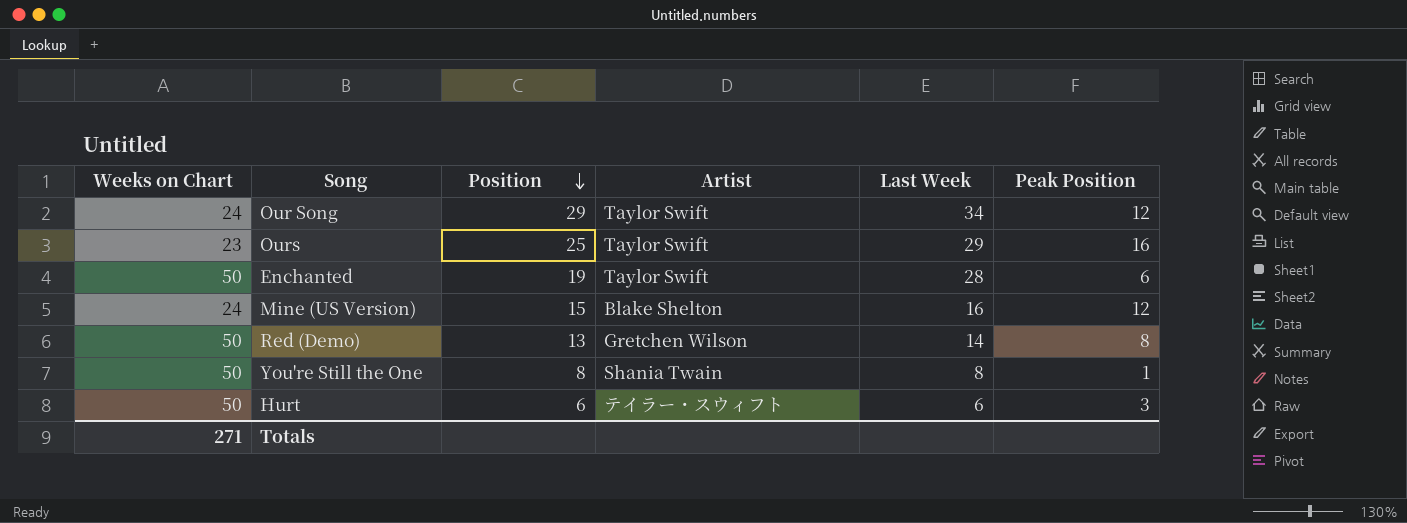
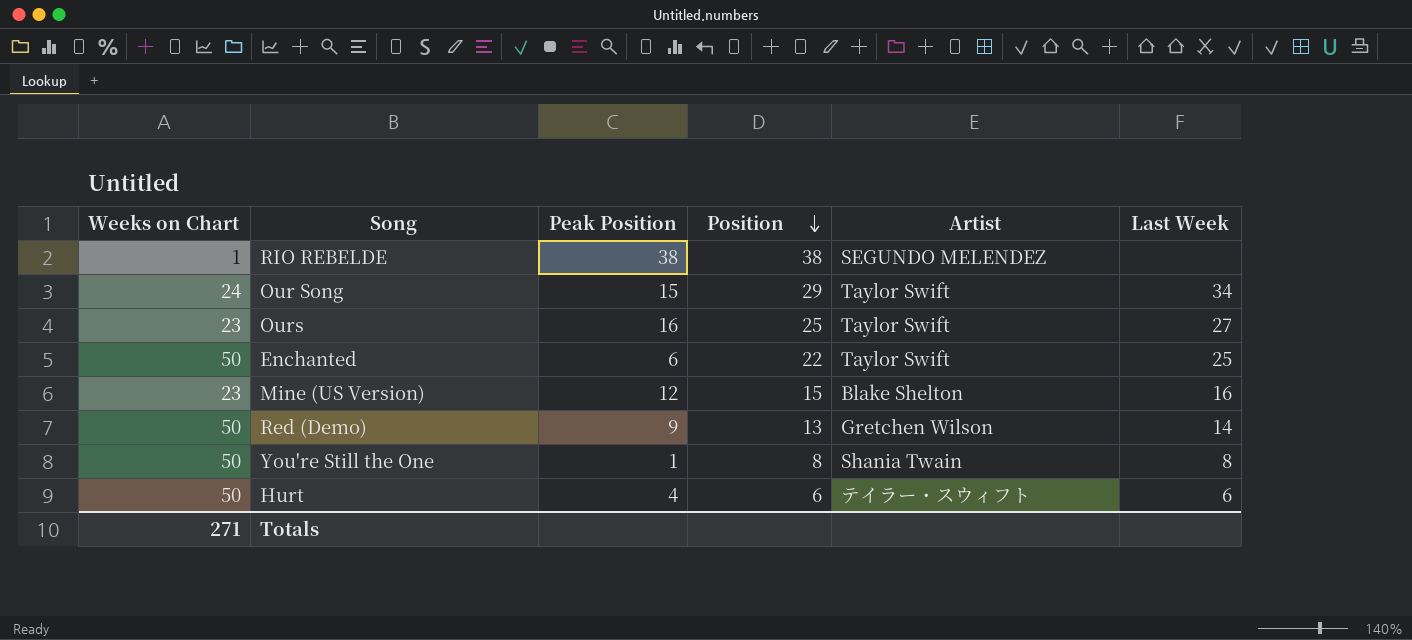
column Peak Position | position: 6 -> 3
row RIO REBELDE: none -> 1 | 38 | 38 | SEGUNDO MELENDEZ | none
Our Song | Peak Position: 12 -> 15
Ours | Last Week: 29 -> 27
Enchanted | Position: 19 -> 22
Enchanted | Last Week: 28 -> 25
Mine (US Version) | Weeks on Chart: 24 -> 23
Red (Demo) | Peak Position: 8 -> 9
Hurt | Peak Position: 3 -> 4

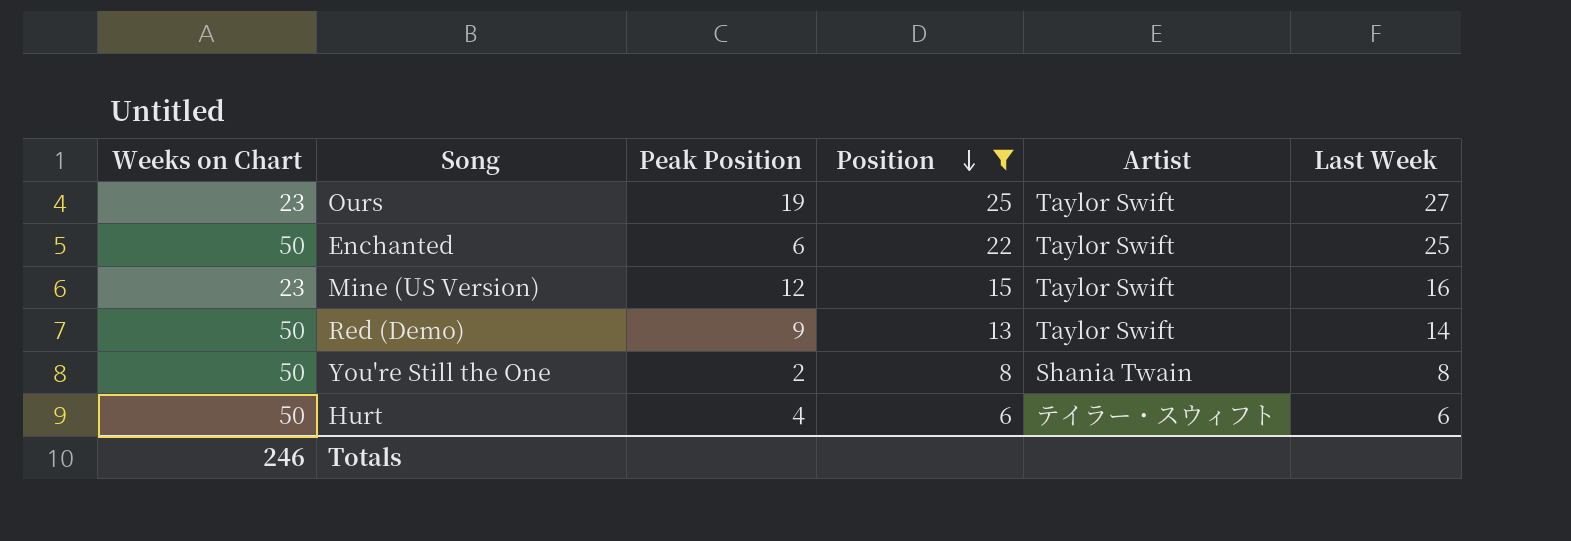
filter: none -> Position <= 25
Ours | Peak Position: 16 -> 19
Mine (US Version) | Artist: Blake Shelton -> Taylor Swift
Red (Demo) | Artist: Gretchen Wilson -> Taylor Swift
You're Still the One | Peak Position: 1 -> 2
Totals | Weeks on Chart: 271 -> 246

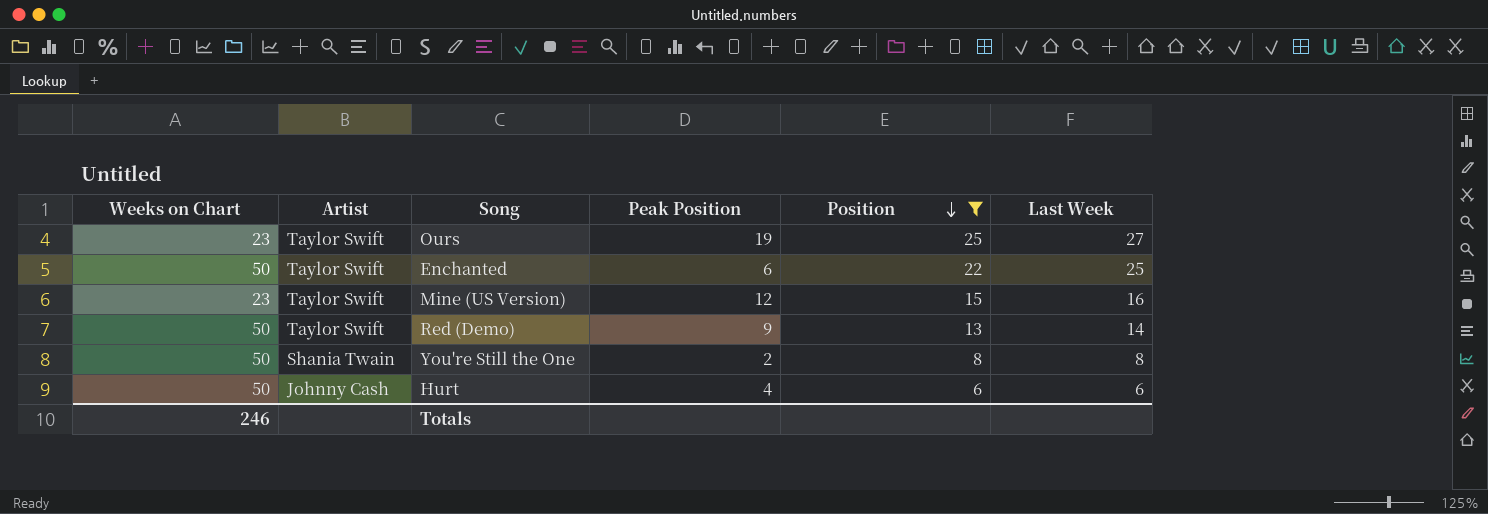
column Artist | position: 5 -> 2
Hurt | Artist: テイラー・スウィフト -> Johnny Cash

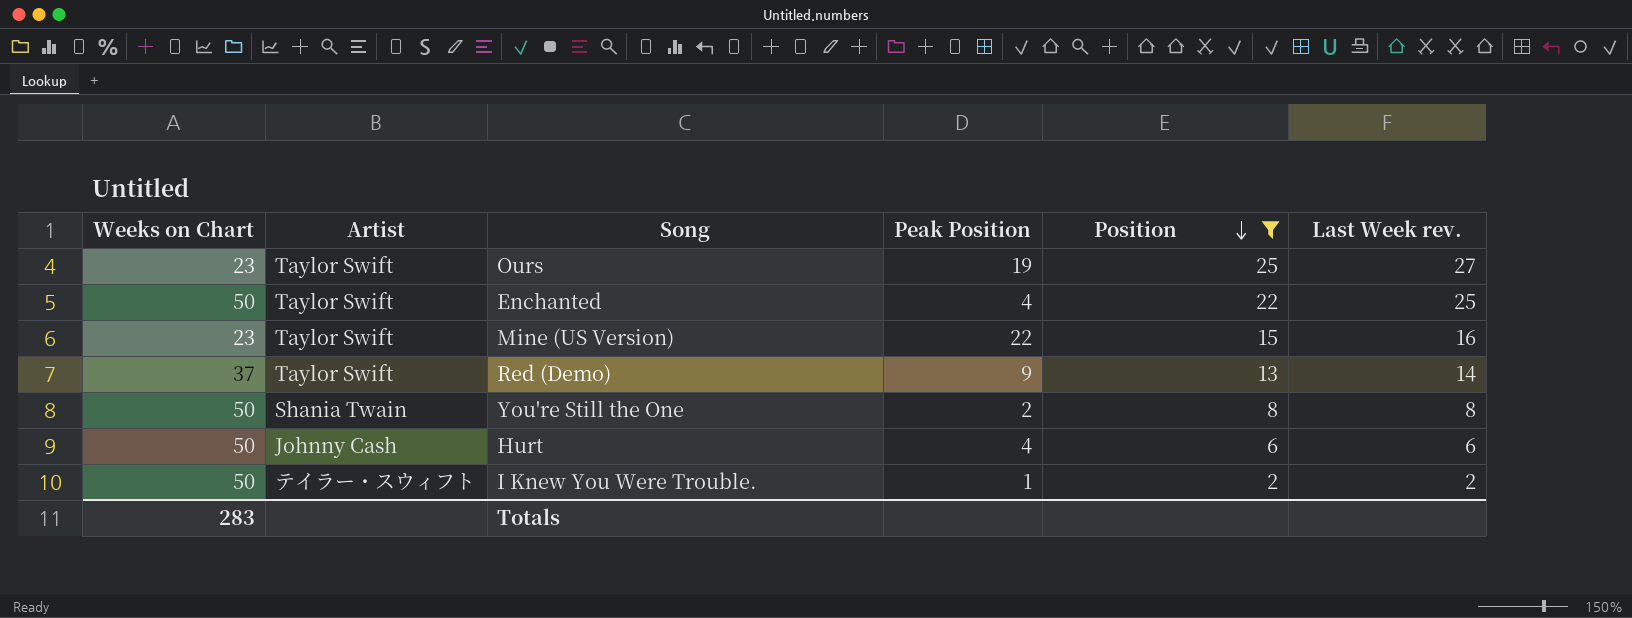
column name: Last Week -> Last Week rev.
Enchanted | Peak Position: 6 -> 4
Mine (US Version) | Peak Position: 12 -> 22
Red (Demo) | Weeks on Chart: 50 -> 37
row I Knew You Were Trouble.: none -> 50 | テイラー・スウィフト | 1 | 2 | 2
Totals | Weeks on Chart: 246 -> 283

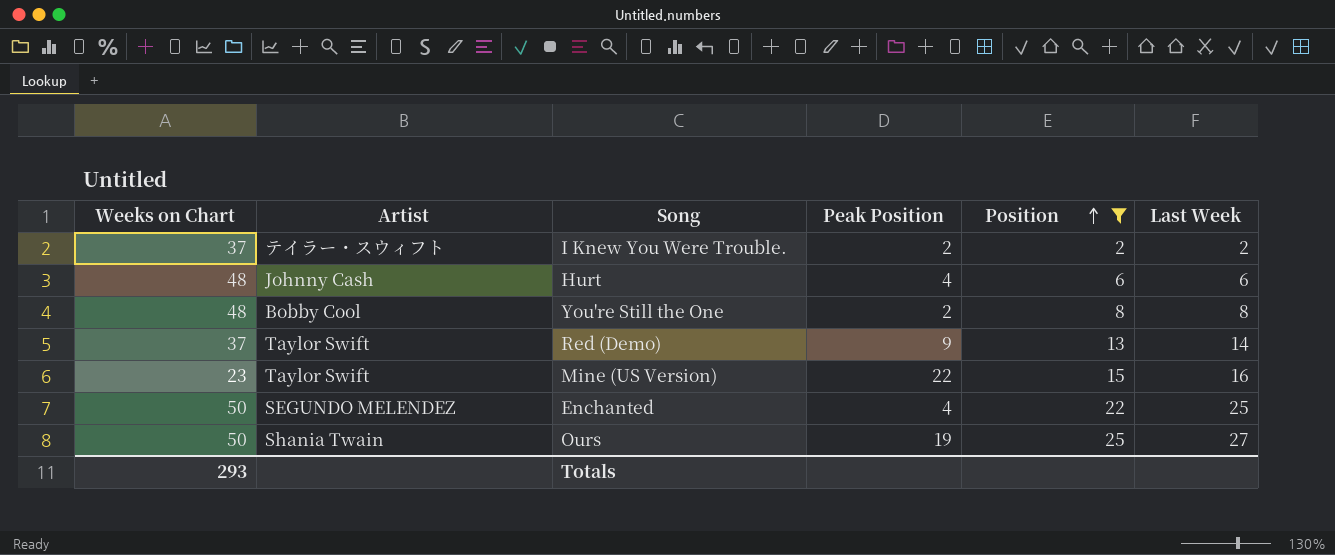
row order: Position descending -> Position ascending
column name: Last Week rev. -> Last Week
I Knew You Were Trouble. | Weeks on Chart: 50 -> 37
I Knew You Were Trouble. | Peak Position: 1 -> 2
Hurt | Weeks on Chart: 50 -> 48
You're Still the One | Weeks on Chart: 50 -> 48
You're Still the One | Artist: Shania Twain -> Bobby Cool
Enchanted | Artist: Taylor Swift -> SEGUNDO MELENDEZ
Ours | Weeks on Chart: 23 -> 50
Ours | Artist: Taylor Swift -> Shania Twain
Totals | Weeks on Chart: 283 -> 293

